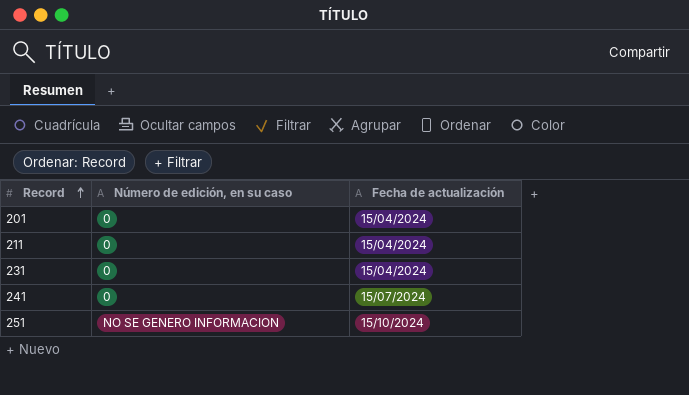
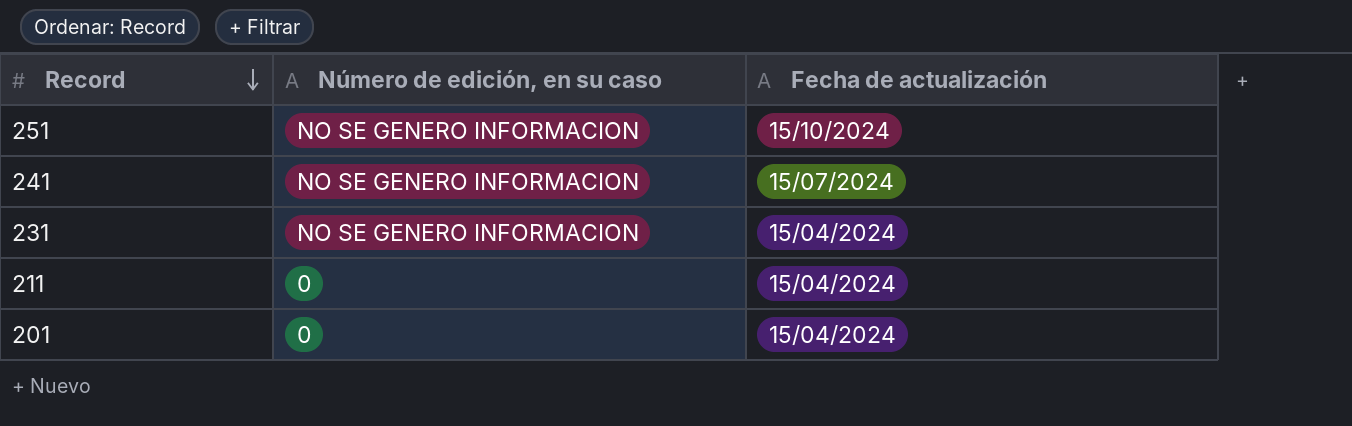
row order: Record ascending -> Record descending
241 | Número de edición, en su caso: 0 -> NO SE GENERO INFORMACION
231 | Número de edición, en su caso: 0 -> NO SE GENERO INFORMACION

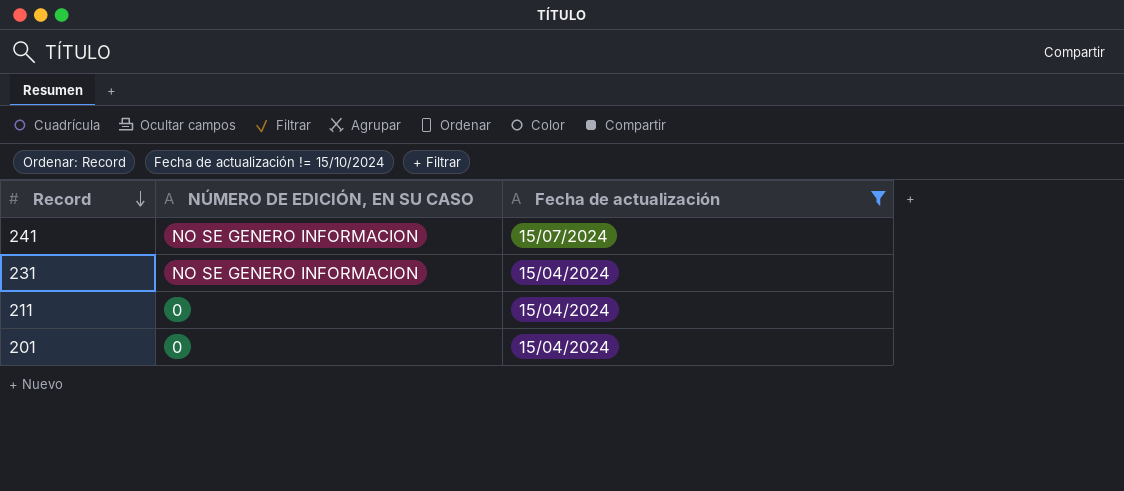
filter: none -> Fecha de actualización != 15/10/2024
column name: Número de edición, en su caso -> NÚMERO DE EDICIÓN, EN SU CASO

